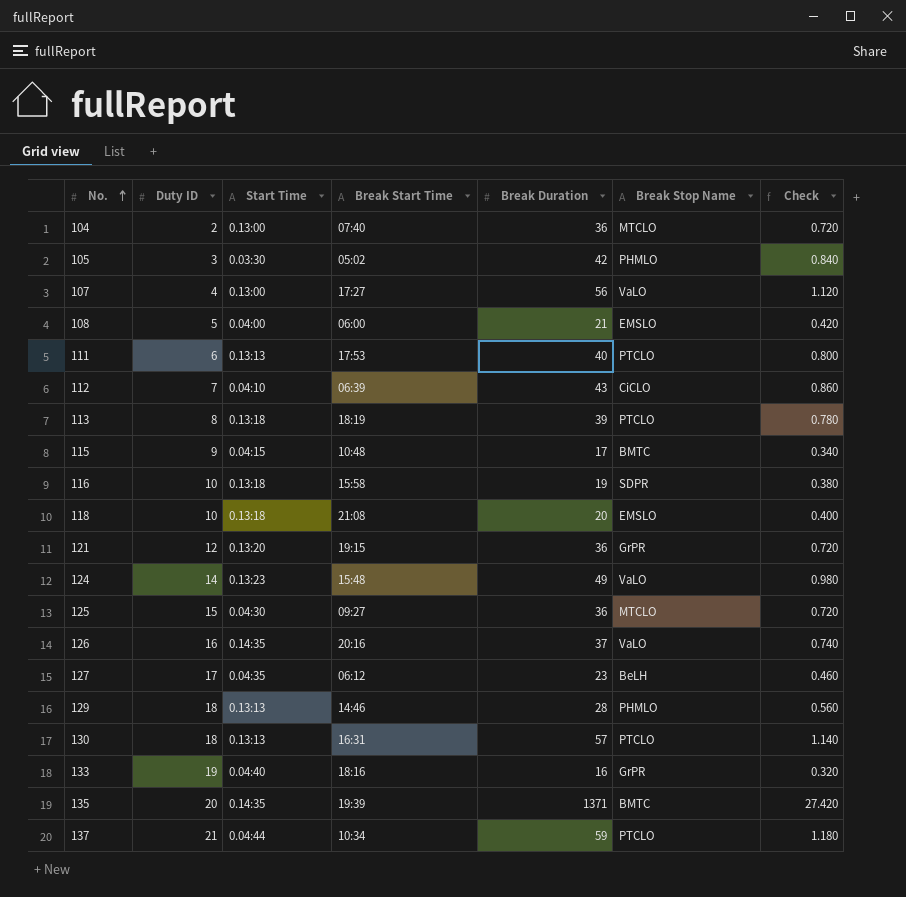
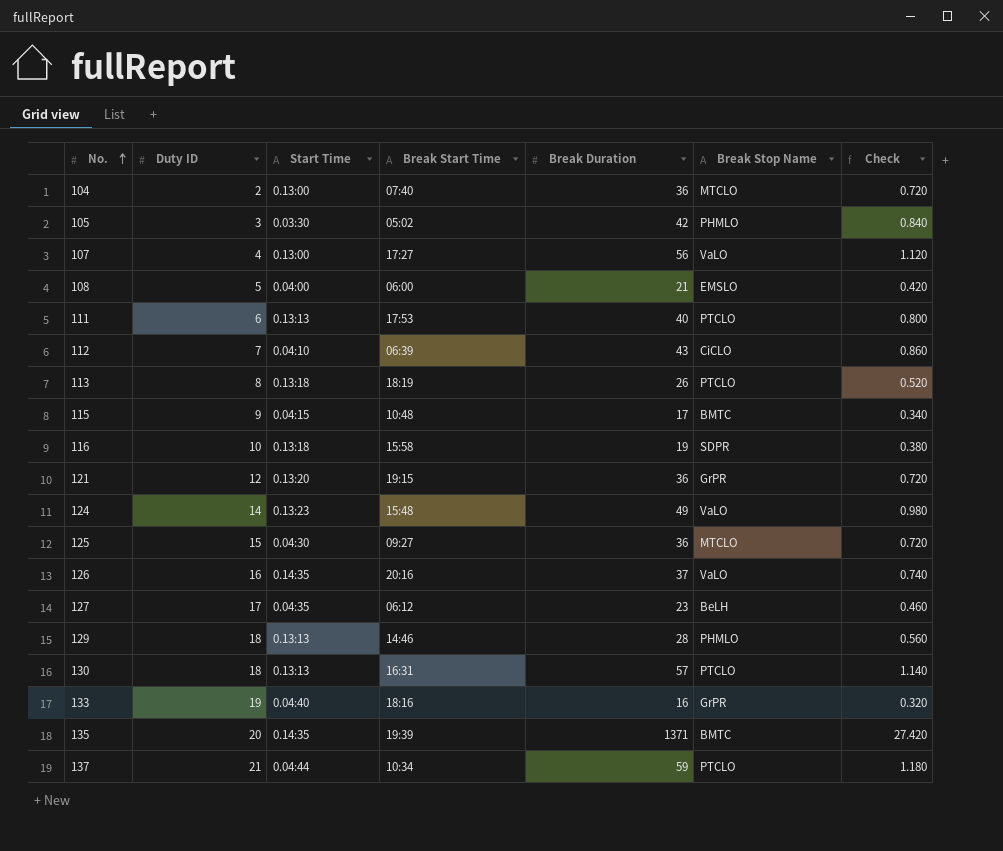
row 118: 10 | 0.13:18 | 21:08 | 20 | EMSLO | 0.400 -> none
113 | Break Duration: 39 -> 26
113 | Check: 0.780 -> 0.520

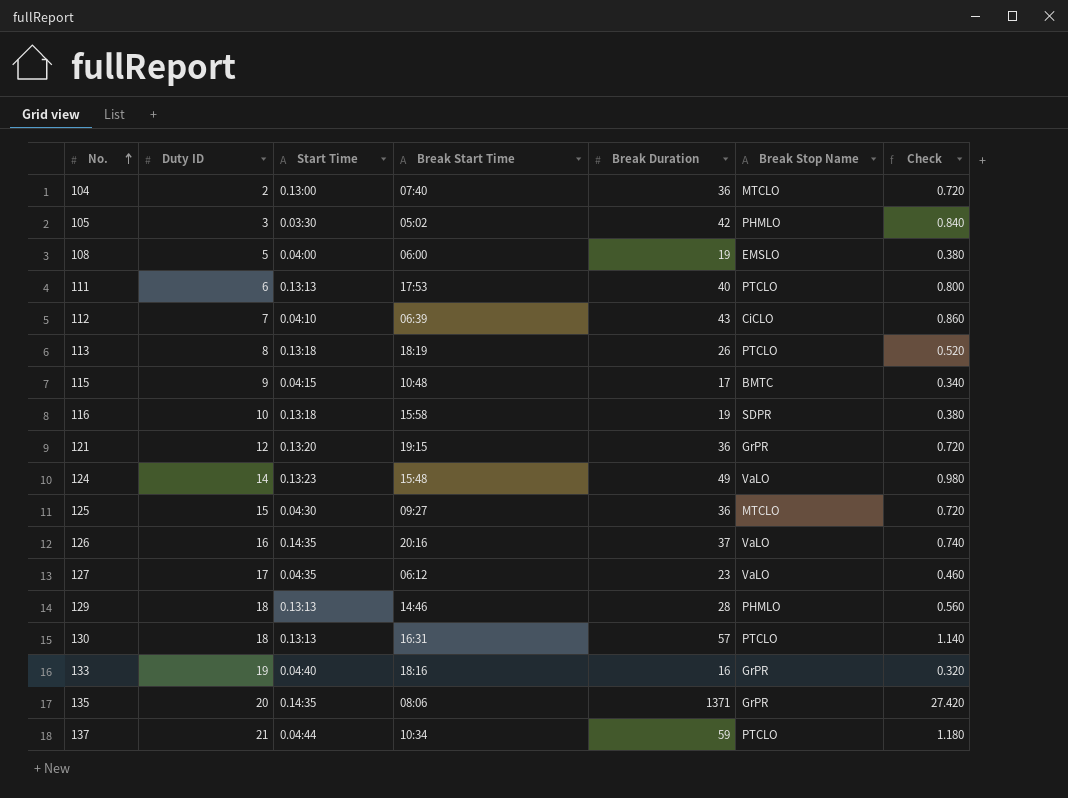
row 107: 4 | 0.13:00 | 17:27 | 56 | VaLO | 1.120 -> none
108 | Break Duration: 21 -> 19
108 | Check: 0.420 -> 0.380
127 | Break Stop Name: BeLH -> VaLO
135 | Break Start Time: 19:39 -> 08:06
135 | Break Stop Name: BMTC -> GrPR

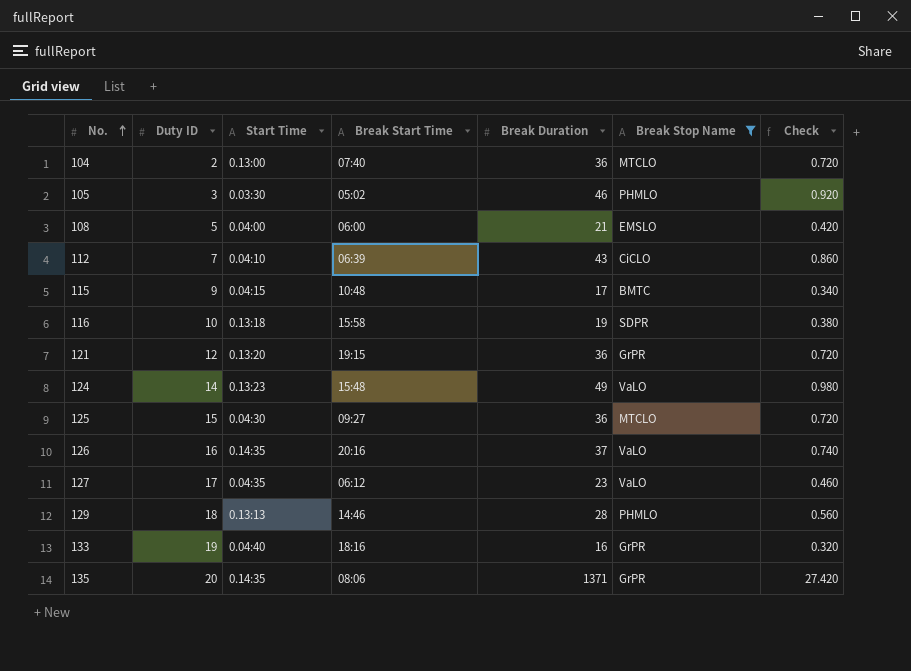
filter: none -> Break Stop Name != PTCLO
105 | Break Duration: 42 -> 46
105 | Check: 0.840 -> 0.920
108 | Break Duration: 19 -> 21
108 | Check: 0.380 -> 0.420

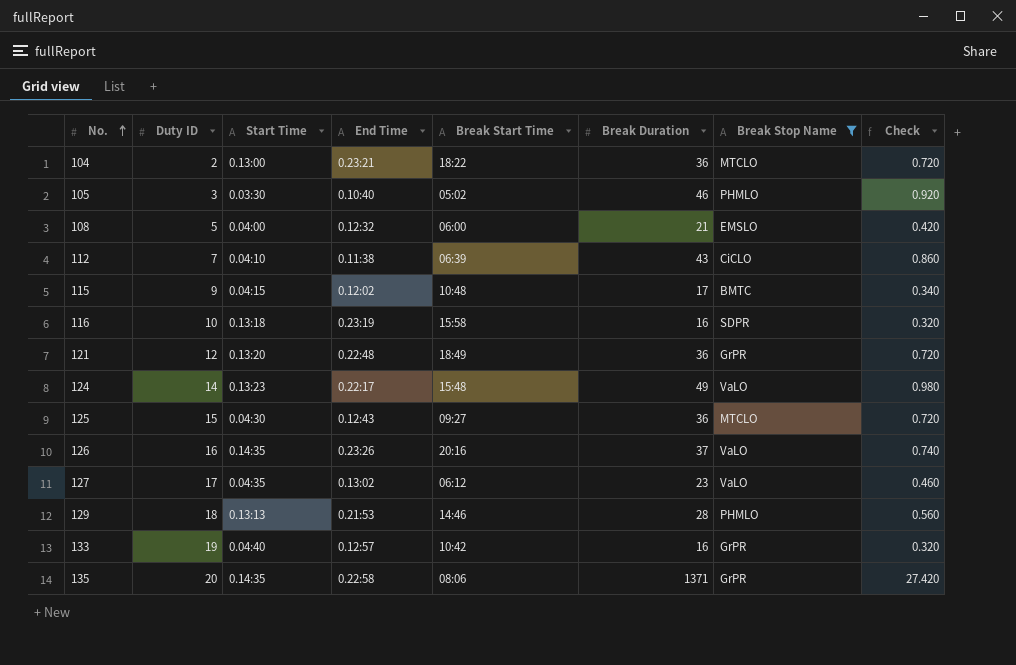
column End Time | position: none -> 4
104 | Break Start Time: 07:40 -> 18:22
116 | Break Duration: 19 -> 16
116 | Check: 0.380 -> 0.320
121 | Break Start Time: 19:15 -> 18:49
133 | Break Start Time: 18:16 -> 10:42

